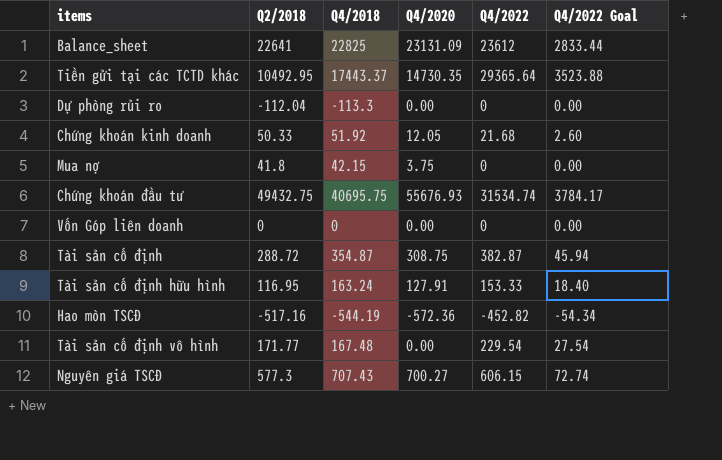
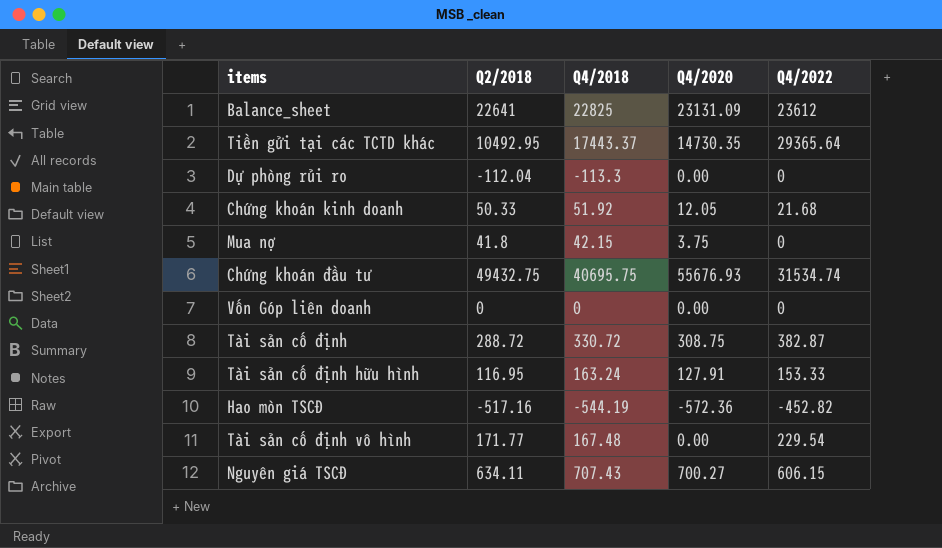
column Q4/2022 Goal | formula: [Q4/2022] * 0.12 -> none
Tài sản cố định | Q4/2018: 354.87 -> 330.72
Nguyên giá TSCĐ | Q2/2018: 577.3 -> 634.11

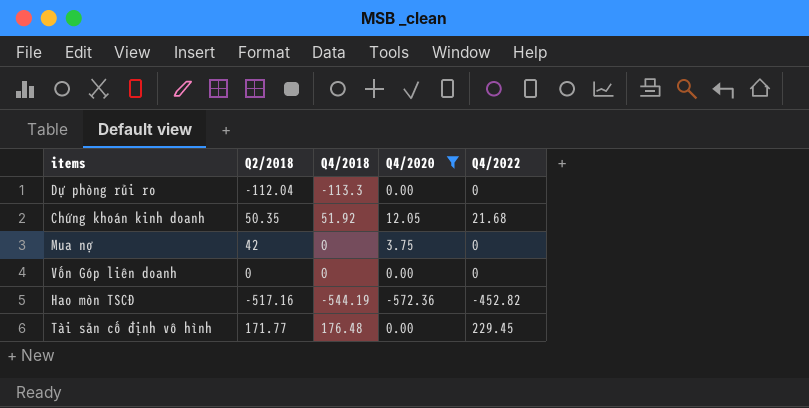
filter: none -> Q4/2020 <= 12.05
Chứng khoán kinh doanh | Q2/2018: 50.33 -> 50.35
Mua nợ | Q2/2018: 41.8 -> 42
Mua nợ | Q4/2018: 42.15 -> 0
Tài sản cố định vô hình | Q4/2018: 167.48 -> 176.48
Tài sản cố định vô hình | Q4/2022: 229.54 -> 229.45

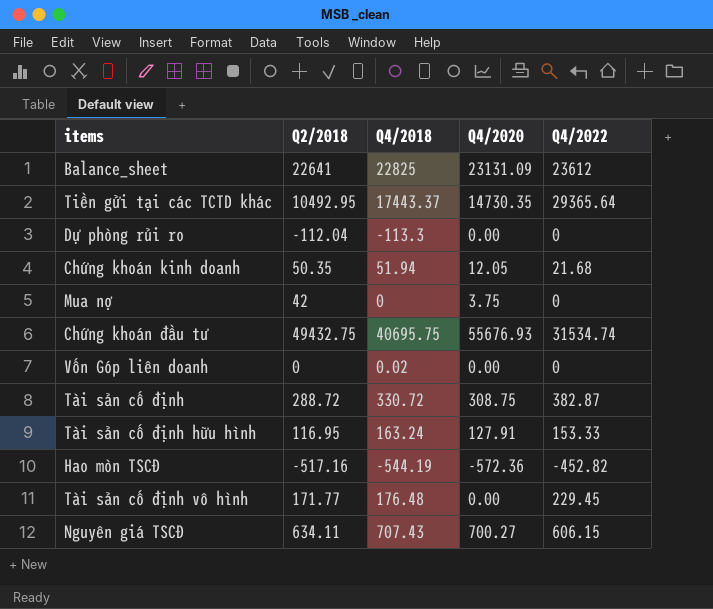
filter: Q4/2020 <= 12.05 -> none
Chứng khoán kinh doanh | Q4/2018: 51.92 -> 51.94
Vốn Góp liên doanh | Q4/2018: 0 -> 0.02

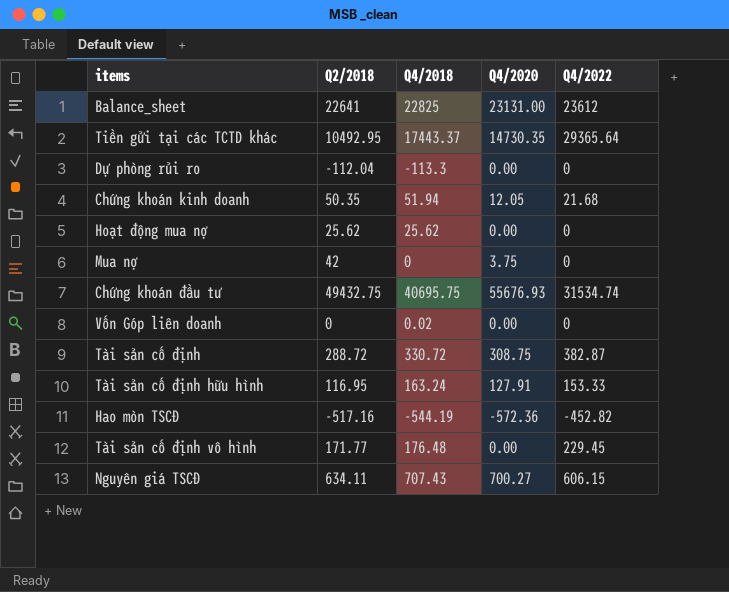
Balance_sheet | Q4/2020: 23131.09 -> 23131.00
row Hoạt động mua nợ: none -> 25.62 | 25.62 | 0.00 | 0

